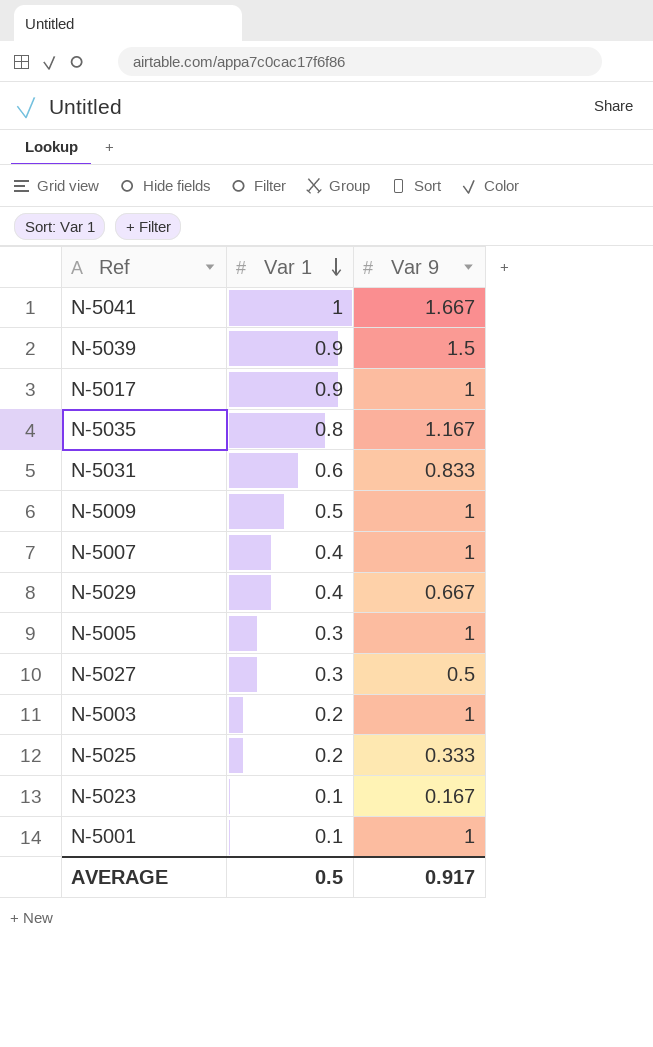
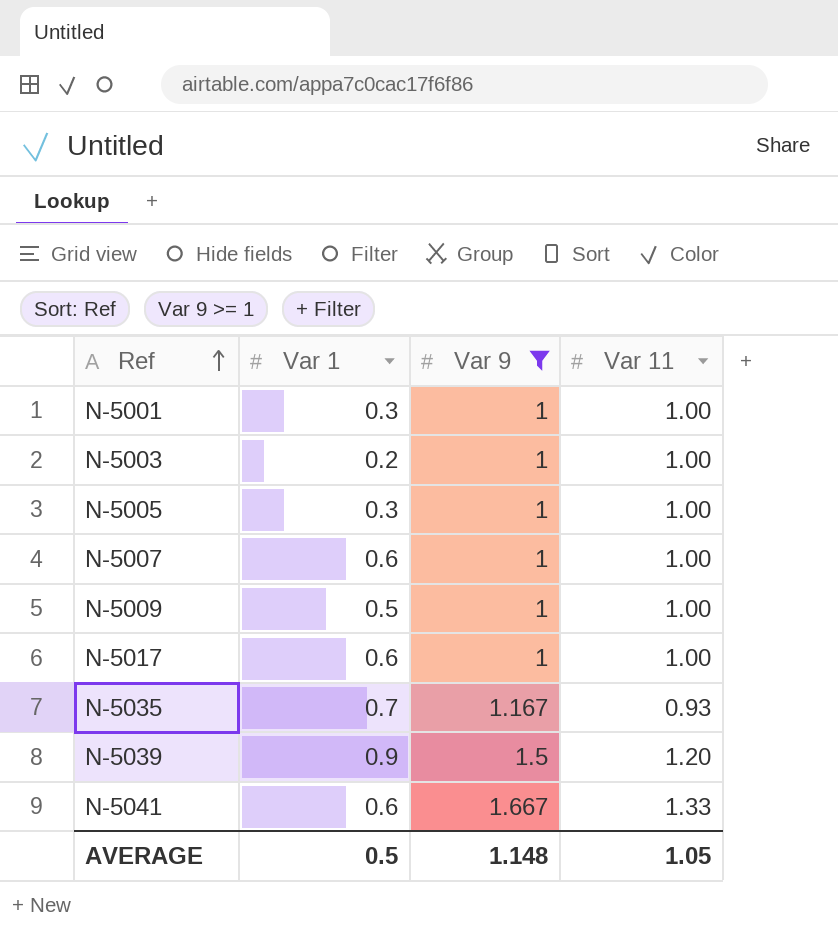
filter: none -> Var 9 >= 1
row order: Var 1 descending -> Ref ascending
column Var 11 | position: none -> 4
N-5001 | Var 1: 0.1 -> 0.3
N-5007 | Var 1: 0.4 -> 0.6
N-5017 | Var 1: 0.9 -> 0.6
N-5035 | Var 1: 0.8 -> 0.7
N-5041 | Var 1: 1 -> 0.6
AVERAGE | Var 9: 0.917 -> 1.148

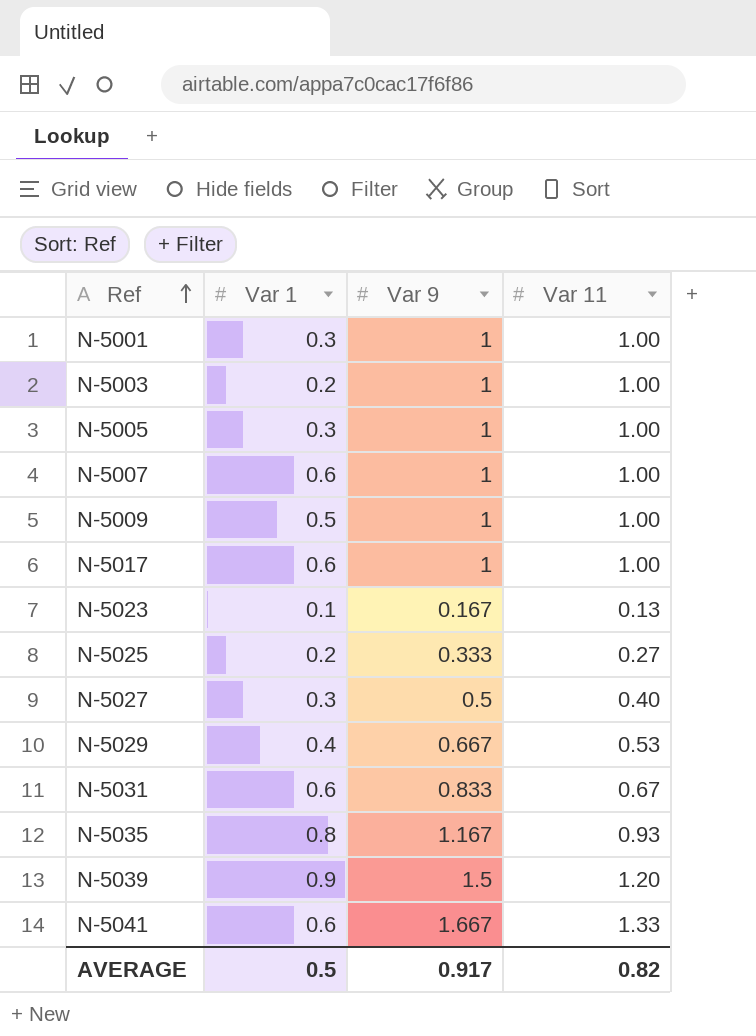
filter: Var 9 >= 1 -> none
N-5035 | Var 1: 0.7 -> 0.8
AVERAGE | Var 9: 1.148 -> 0.917
AVERAGE | Var 11: 1.05 -> 0.82

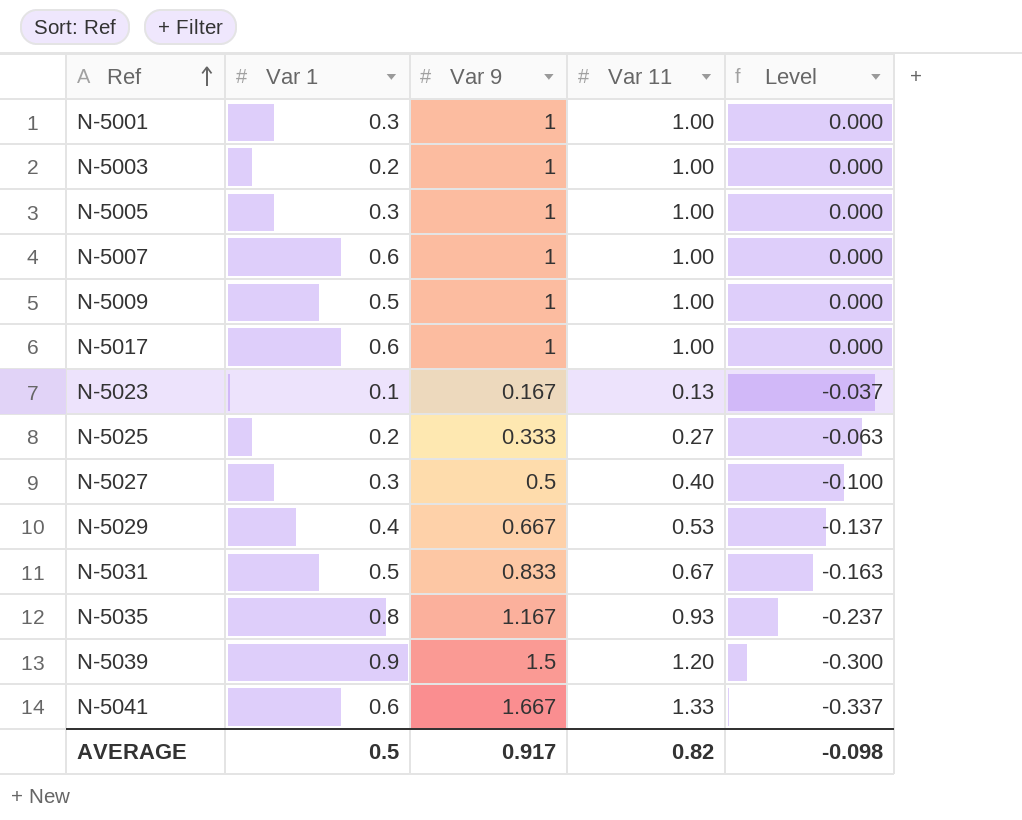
column Level | formula: none -> [Var 11] - [Var 9]
N-5031 | Var 1: 0.6 -> 0.5

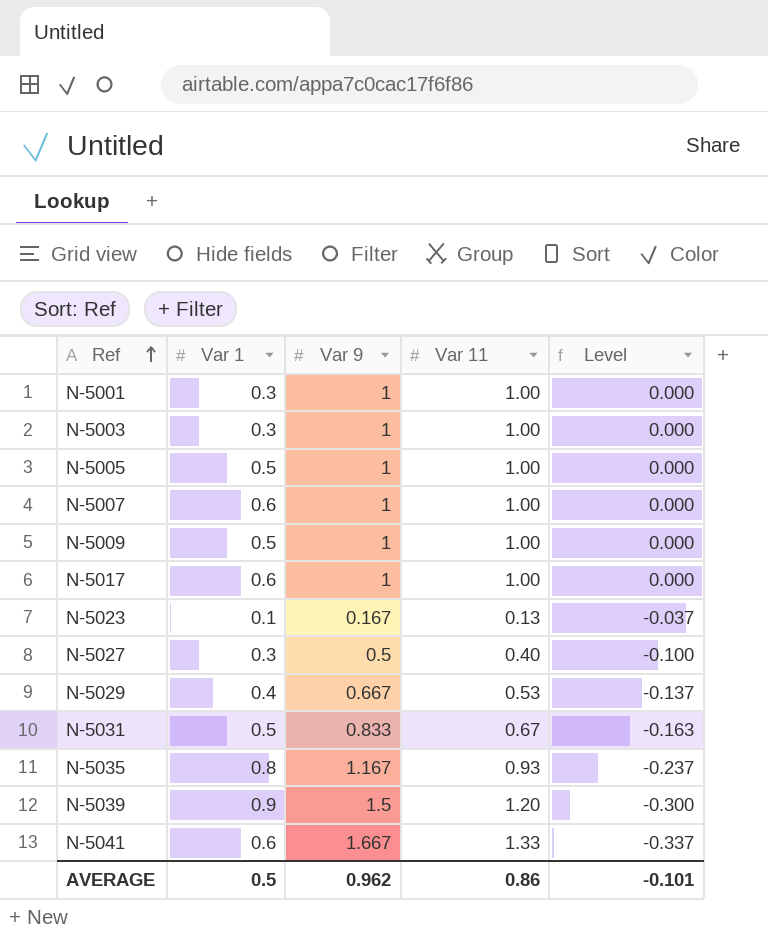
row N-5025: 0.2 | 0.333 | 0.27 | -0.063 -> none
N-5003 | Var 1: 0.2 -> 0.3
N-5005 | Var 1: 0.3 -> 0.5
AVERAGE | Var 9: 0.917 -> 0.962
AVERAGE | Var 11: 0.82 -> 0.86
AVERAGE | Level: -0.098 -> -0.101

